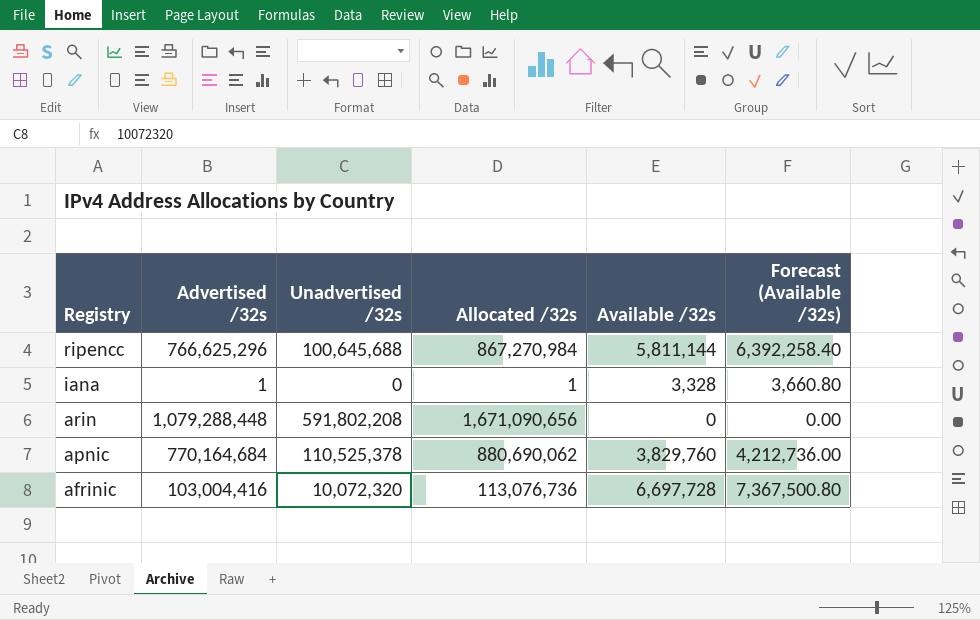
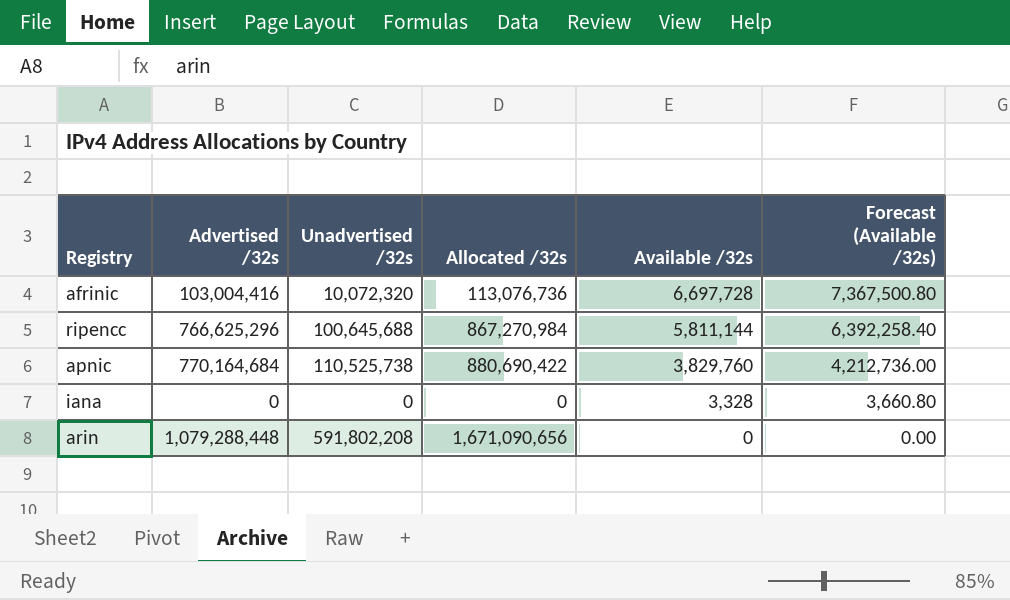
row order: Registry descending -> Available /32s descending
apnic | Unadvertised /32s: 110,525,378 -> 110,525,738
apnic | Allocated /32s: 880,690,062 -> 880,690,422
iana | Advertised /32s: 1 -> 0
iana | Allocated /32s: 1 -> 0

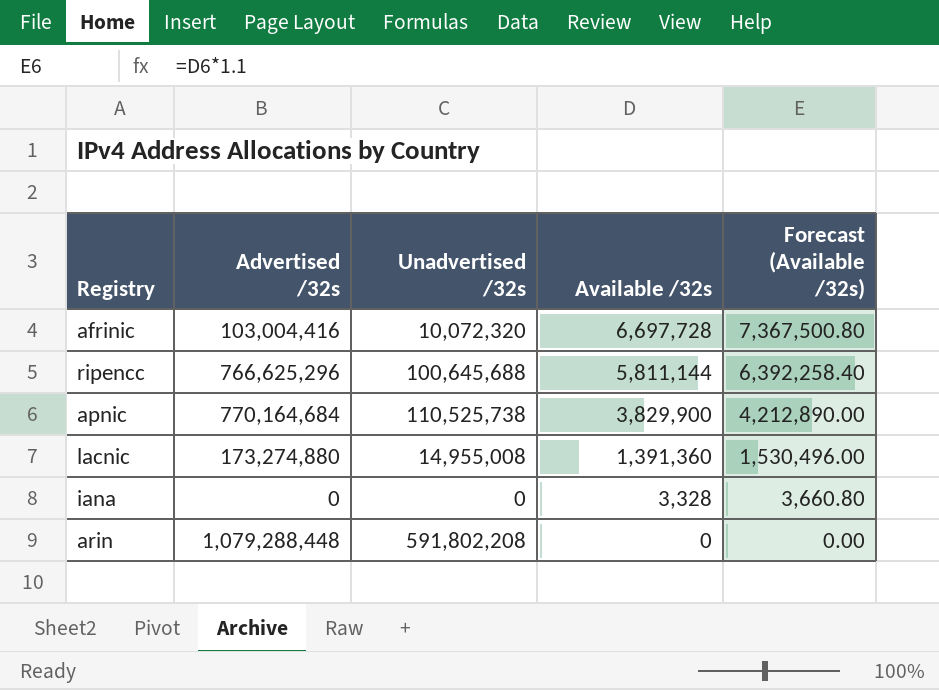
column Allocated /32s | formula: [Advertised /32s] + [Unadvertised /32s] -> none
apnic | Available /32s: 3,829,760 -> 3,829,900
apnic | Forecast (Available /32s): 4,212,736.00 -> 4,212,890.00
row lacnic: none -> 173,274,880 | 14,955,008 | 1,391,360 | 1,530,496.00

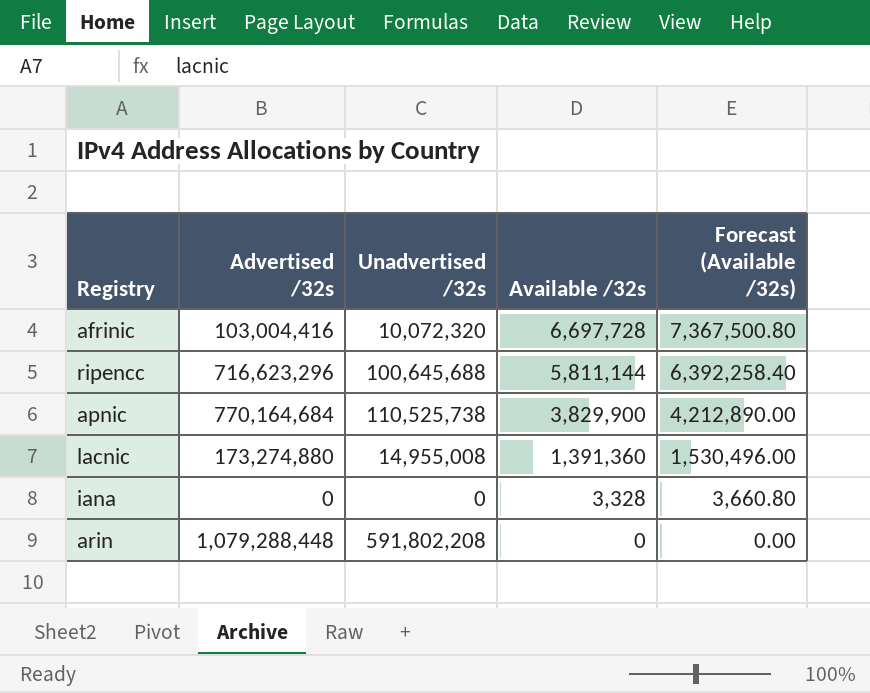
ripencc | Advertised /32s: 766,625,296 -> 716,623,296

